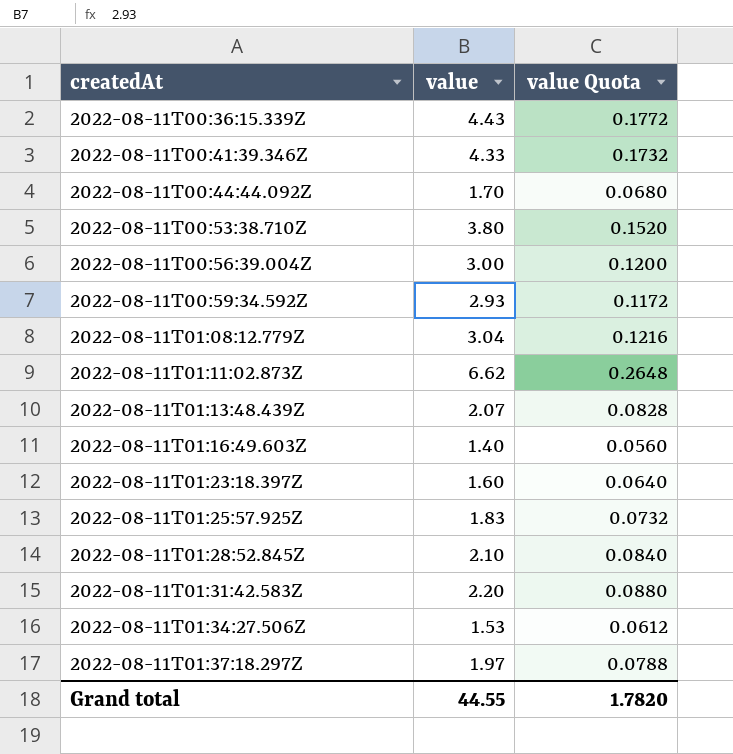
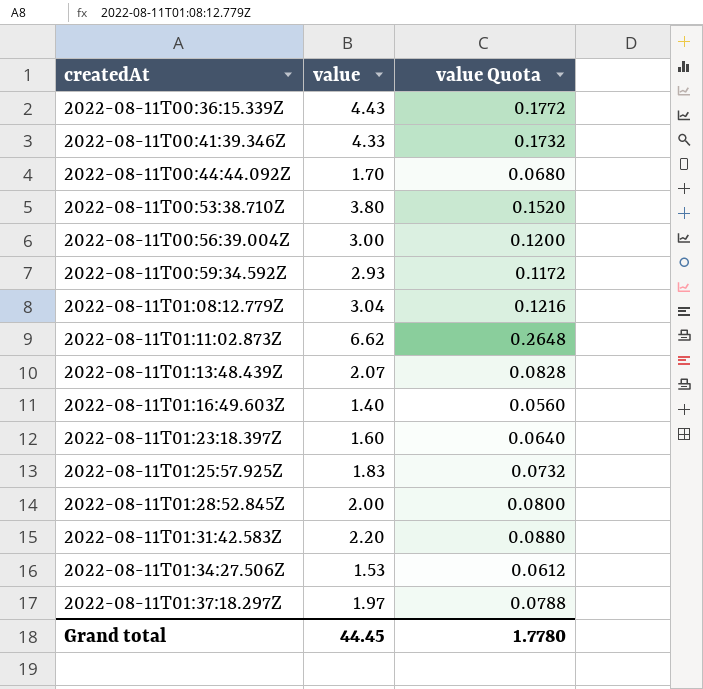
2022-08-11T01:28:52.845Z | value: 2.10 -> 2.00
2022-08-11T01:28:52.845Z | value Quota: 0.0840 -> 0.0800
Grand total | value: 44.55 -> 44.45
Grand total | value Quota: 1.7820 -> 1.7780

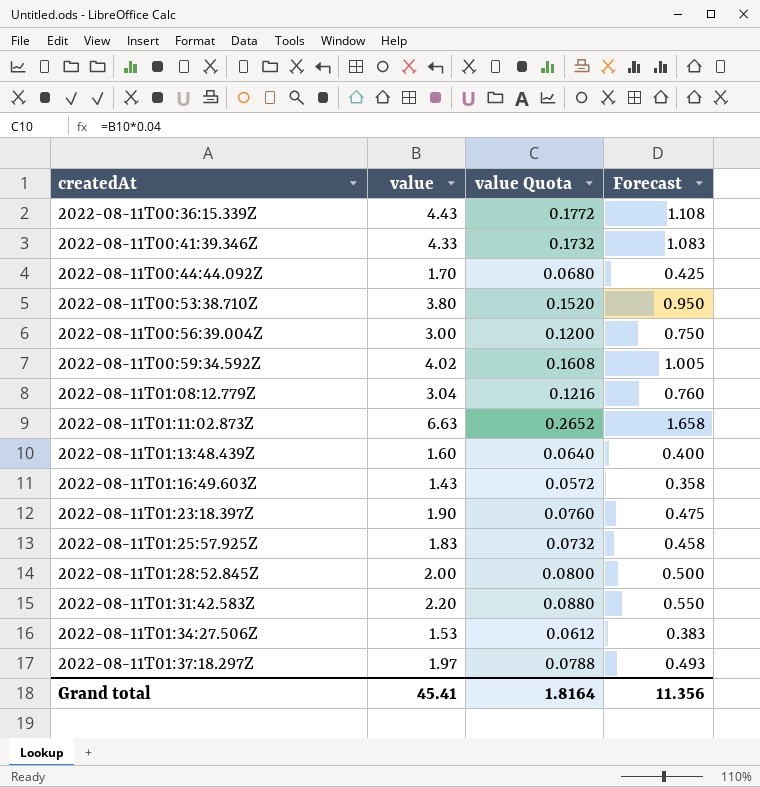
column Forecast | formula: none -> [value] * 0.25
2022-08-11T00:59:34.592Z | value: 2.93 -> 4.02
2022-08-11T00:59:34.592Z | value Quota: 0.1172 -> 0.1608
2022-08-11T01:11:02.873Z | value: 6.62 -> 6.63
2022-08-11T01:11:02.873Z | value Quota: 0.2648 -> 0.2652
2022-08-11T01:13:48.439Z | value: 2.07 -> 1.60
2022-08-11T01:13:48.439Z | value Quota: 0.0828 -> 0.0640
2022-08-11T01:16:49.603Z | value: 1.40 -> 1.43
2022-08-11T01:16:49.603Z | value Quota: 0.0560 -> 0.0572
2022-08-11T01:23:18.397Z | value: 1.60 -> 1.90
2022-08-11T01:23:18.397Z | value Quota: 0.0640 -> 0.0760
Grand total | value: 44.45 -> 45.41
Grand total | value Quota: 1.7780 -> 1.8164

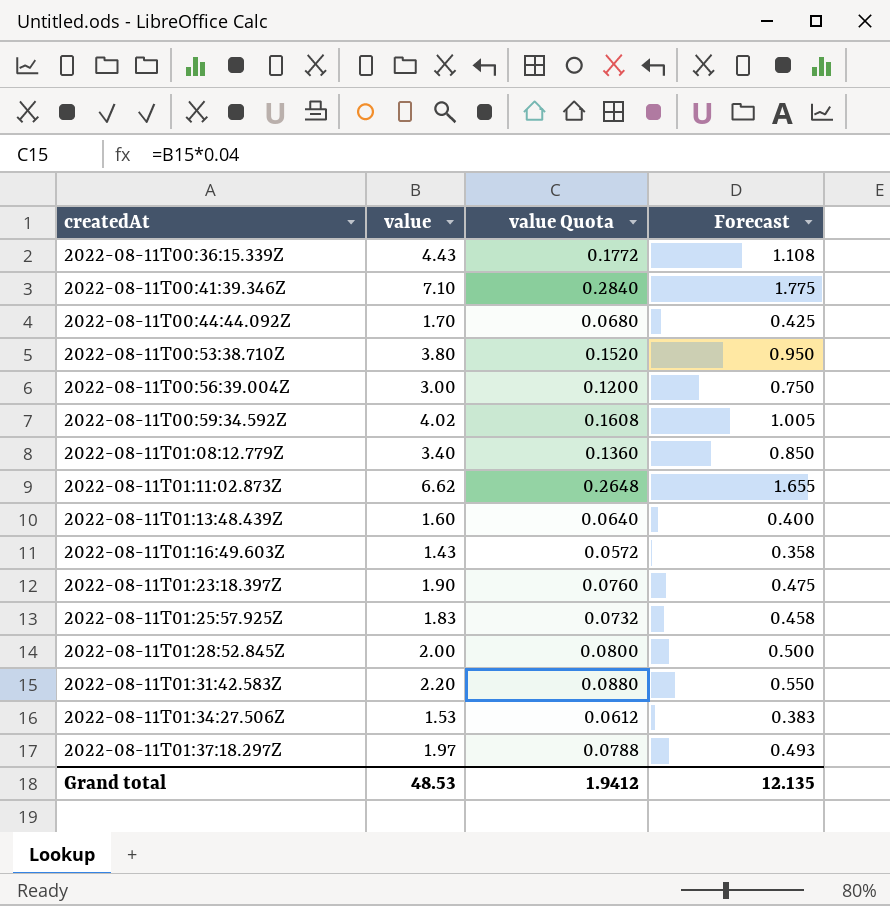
2022-08-11T00:41:39.346Z | value: 4.33 -> 7.10
2022-08-11T00:41:39.346Z | value Quota: 0.1732 -> 0.2840
2022-08-11T00:41:39.346Z | Forecast: 1.083 -> 1.775
2022-08-11T01:08:12.779Z | value: 3.04 -> 3.40
2022-08-11T01:08:12.779Z | value Quota: 0.1216 -> 0.1360
2022-08-11T01:08:12.779Z | Forecast: 0.760 -> 0.850
2022-08-11T01:11:02.873Z | value: 6.63 -> 6.62
2022-08-11T01:11:02.873Z | value Quota: 0.2652 -> 0.2648
2022-08-11T01:11:02.873Z | Forecast: 1.658 -> 1.655
Grand total | value: 45.41 -> 48.53
Grand total | value Quota: 1.8164 -> 1.9412
Grand total | Forecast: 11.356 -> 12.135

